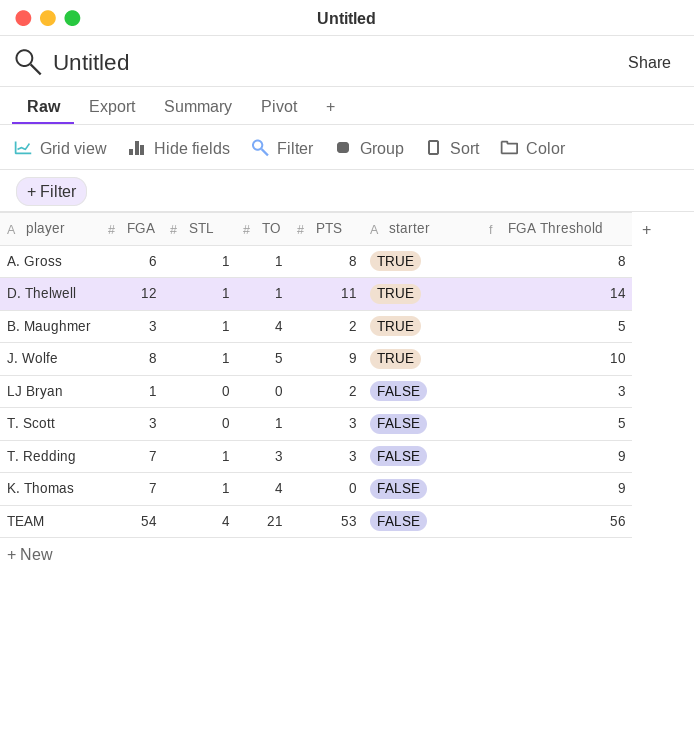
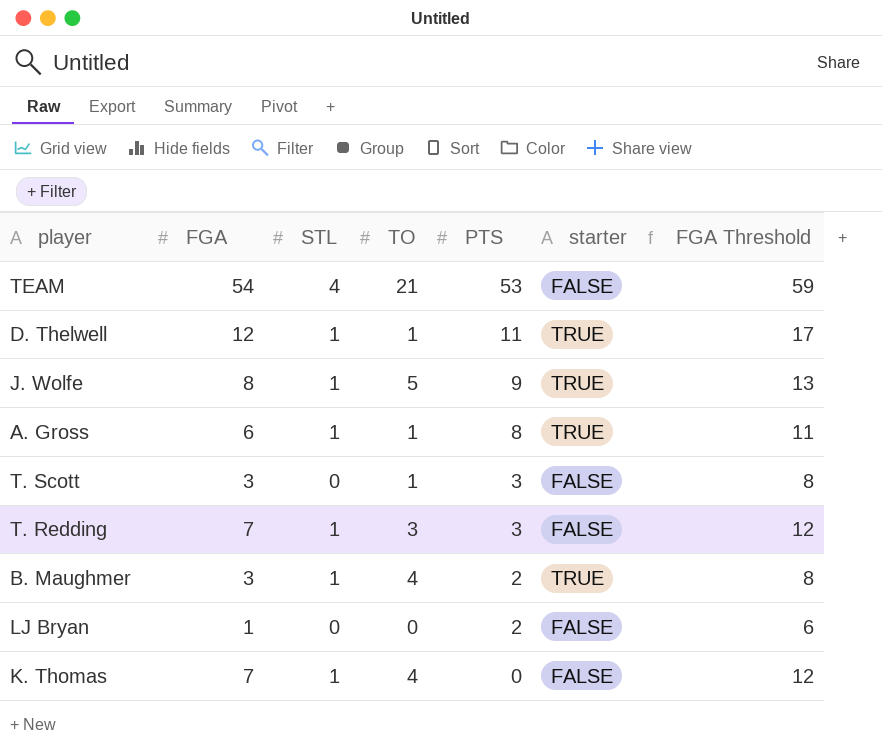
row order: starter descending -> PTS descending
column FGA Threshold | formula: [FGA] + 2 -> [FGA] + 5

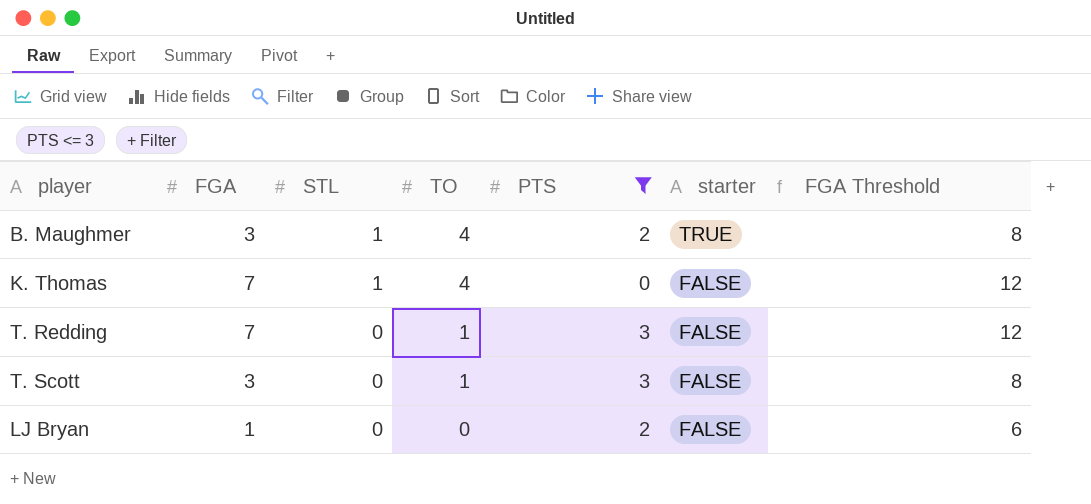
filter: none -> PTS <= 3
row order: PTS descending -> STL descending
T. Redding | STL: 1 -> 0
T. Redding | TO: 3 -> 1

